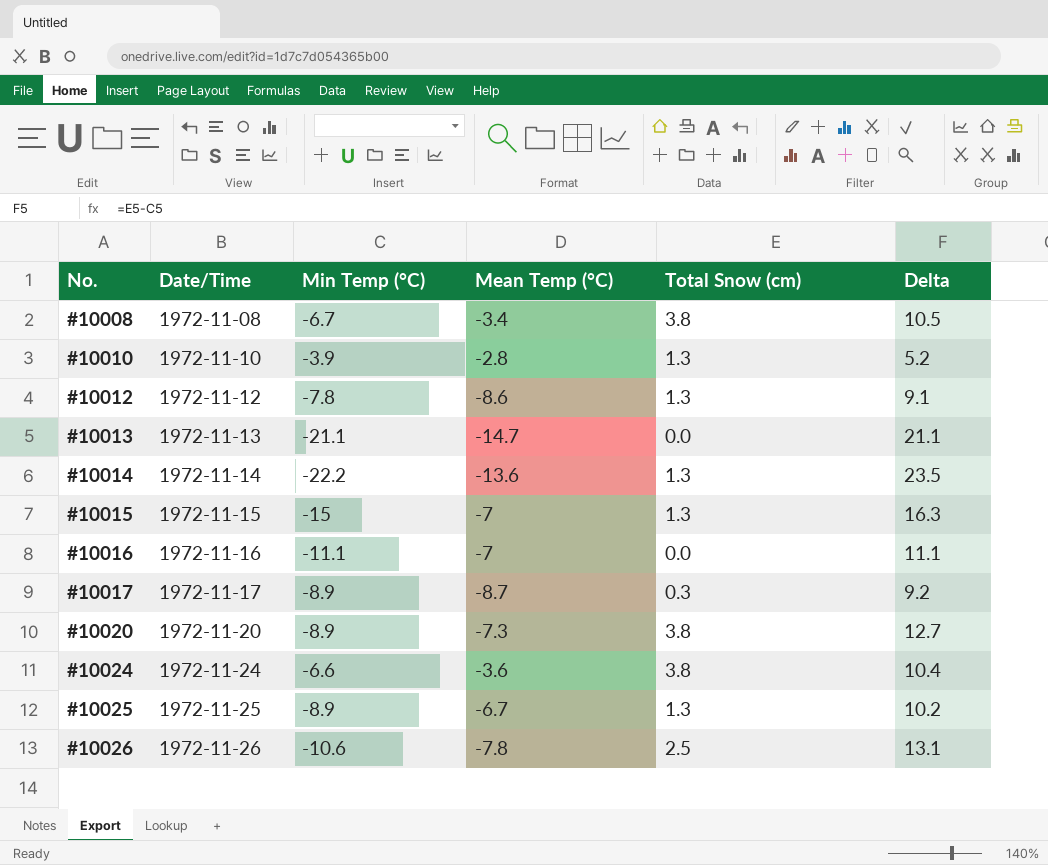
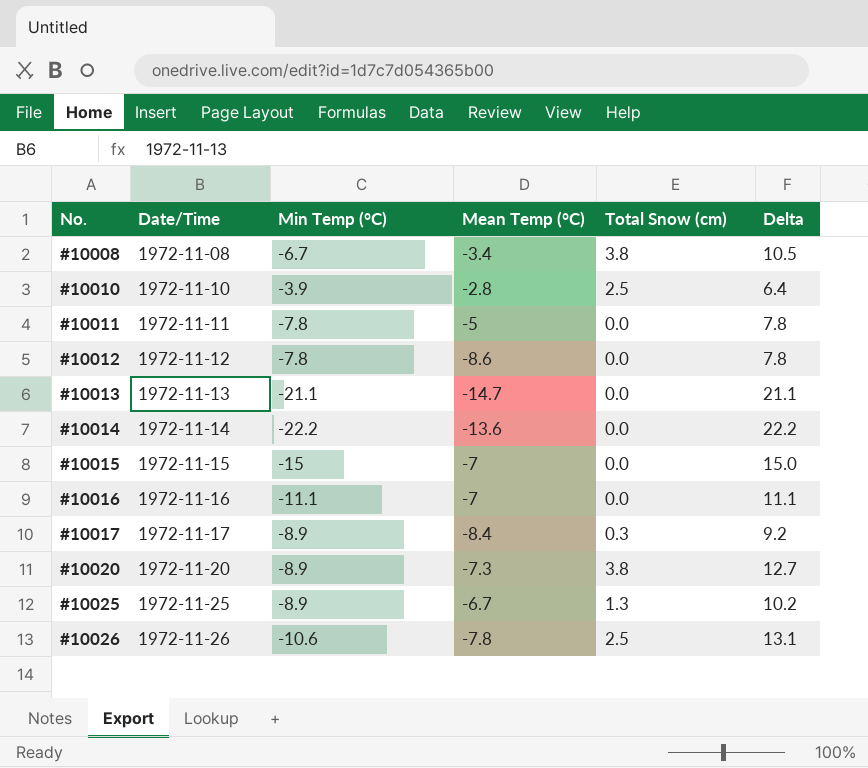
row #10024: 1972-11-24 | -6.6 | -3.6 | 3.8 | 10.4 -> none
#10010 | Total Snow (cm): 1.3 -> 2.5
#10010 | Delta: 5.2 -> 6.4
row #10011: none -> 1972-11-11 | -7.8 | -5 | 0.0 | 7.8
#10012 | Total Snow (cm): 1.3 -> 0.0
#10012 | Delta: 9.1 -> 7.8
#10014 | Total Snow (cm): 1.3 -> 0.0
#10014 | Delta: 23.5 -> 22.2
#10015 | Total Snow (cm): 1.3 -> 0.0
#10015 | Delta: 16.3 -> 15.0
#10017 | Mean Temp (°C): -8.7 -> -8.4

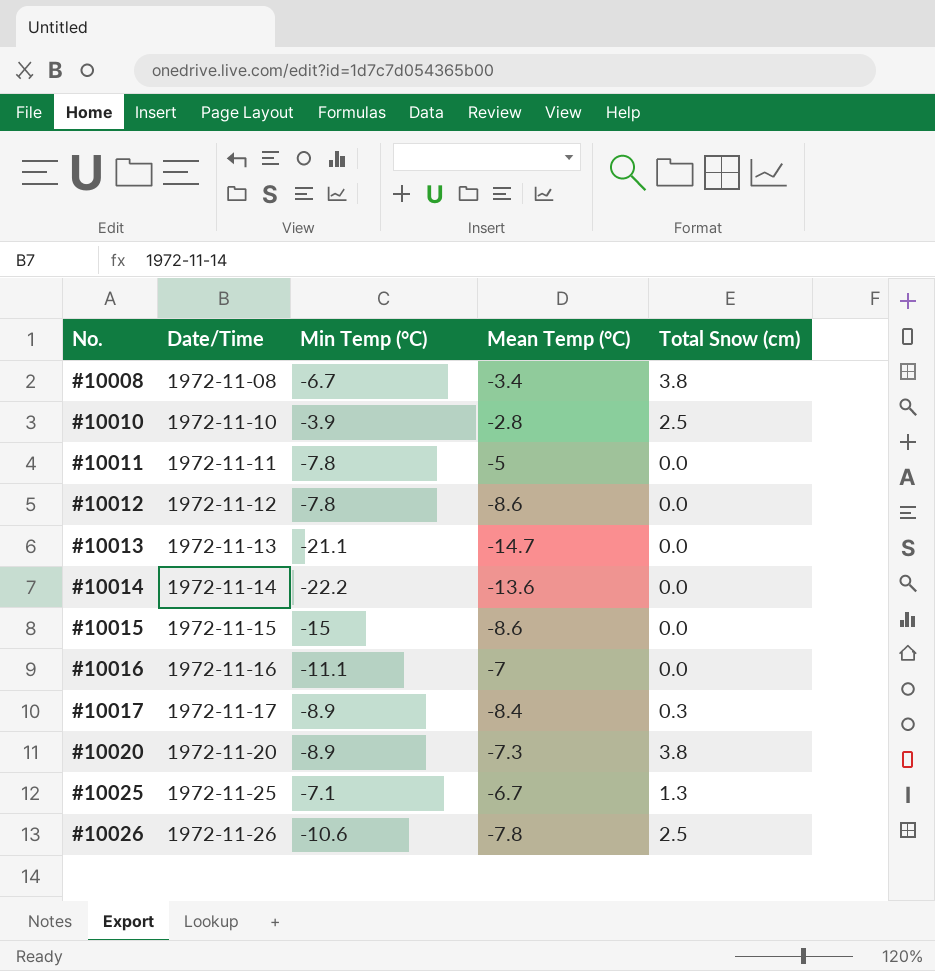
column Delta | formula: [Total Snow (cm)] - [Min Temp (°C)] -> none
#10015 | Mean Temp (°C): -7 -> -8.6
#10025 | Min Temp (°C): -8.9 -> -7.1

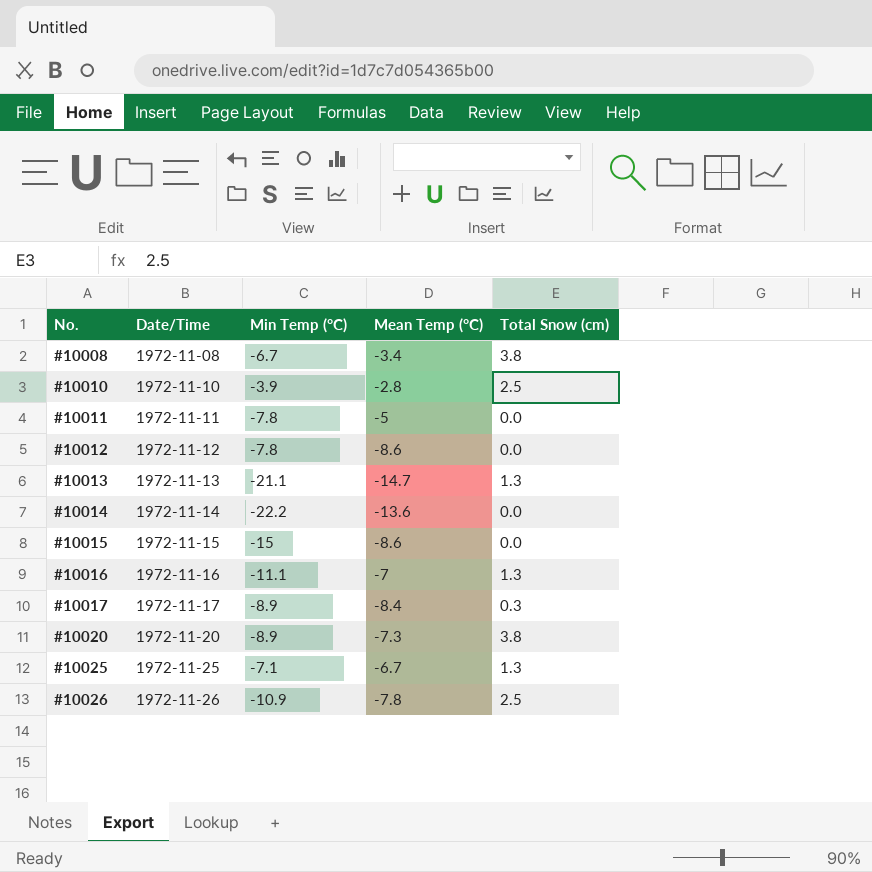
#10013 | Total Snow (cm): 0.0 -> 1.3
#10016 | Total Snow (cm): 0.0 -> 1.3
#10026 | Min Temp (°C): -10.6 -> -10.9

